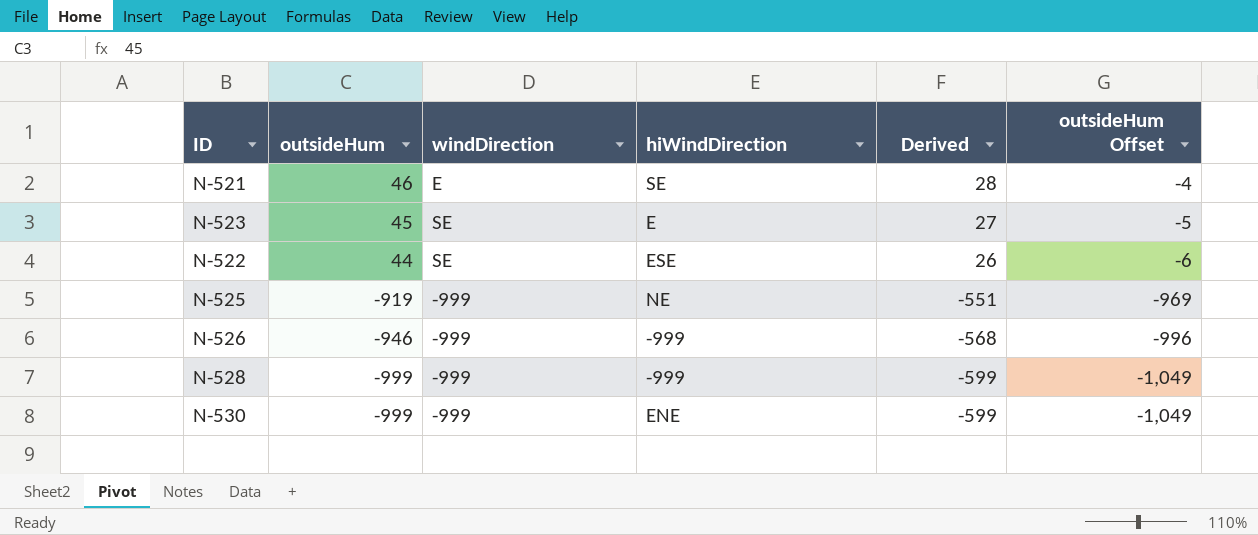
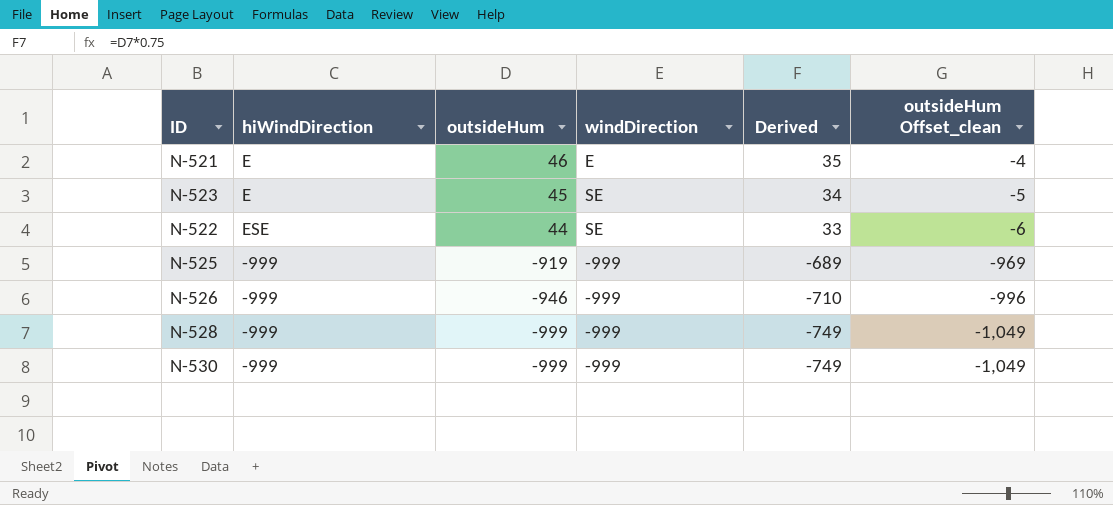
column hiWindDirection | position: 4 -> 2
column Derived | formula: [outsideHum] * 0.6 -> [outsideHum] * 0.75
column name: outsideHum Offset -> outsideHum Offset_clean
N-521 | hiWindDirection: SE -> E
N-525 | hiWindDirection: NE -> -999
N-530 | hiWindDirection: ENE -> -999

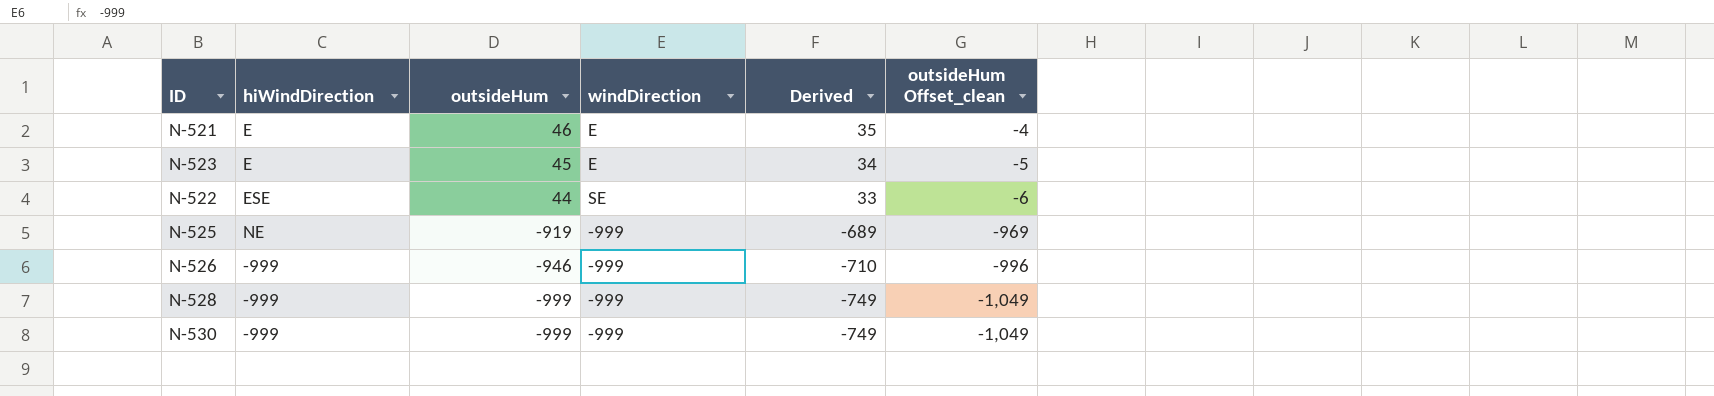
N-523 | windDirection: SE -> E
N-525 | hiWindDirection: -999 -> NE

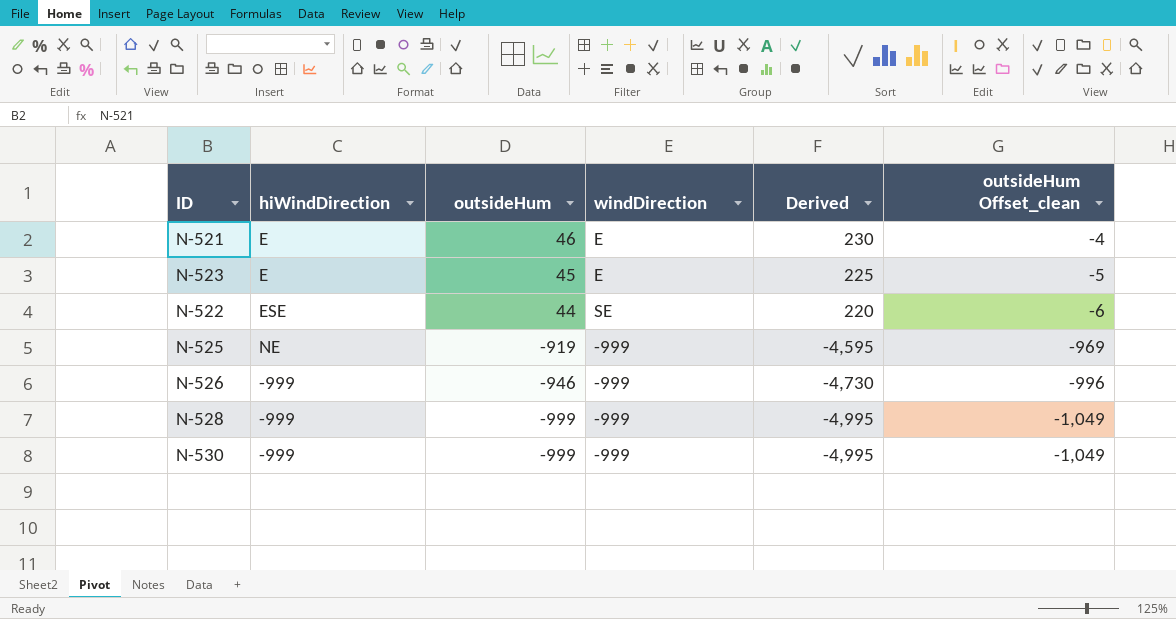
column Derived | formula: [outsideHum] * 0.75 -> [outsideHum] * 5

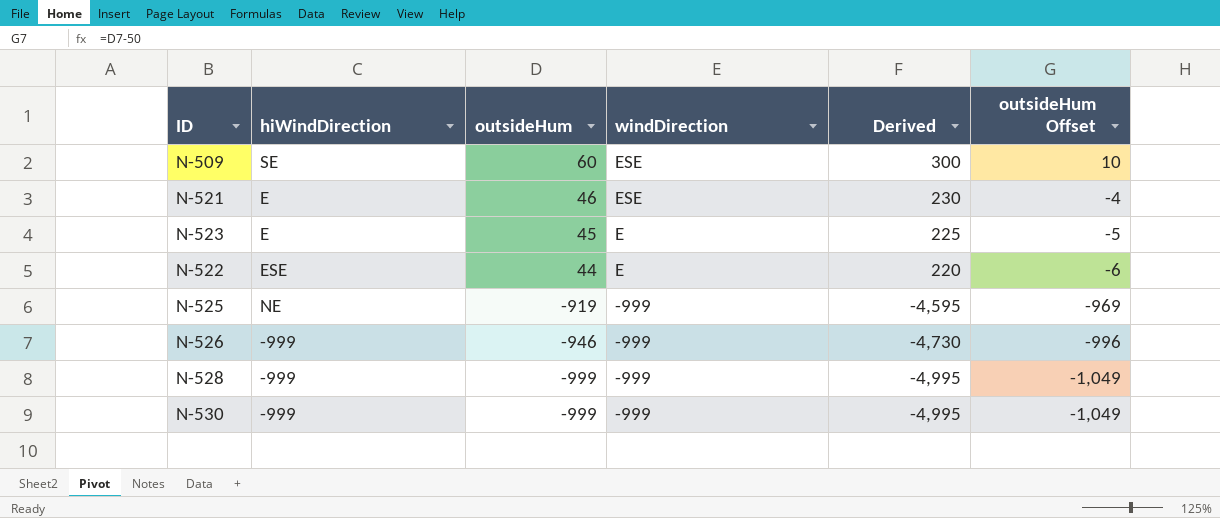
column name: outsideHum Offset_clean -> outsideHum Offset
row N-509: none -> SE | 60 | ESE | 300 | 10
N-521 | windDirection: E -> ESE
N-522 | windDirection: SE -> E

